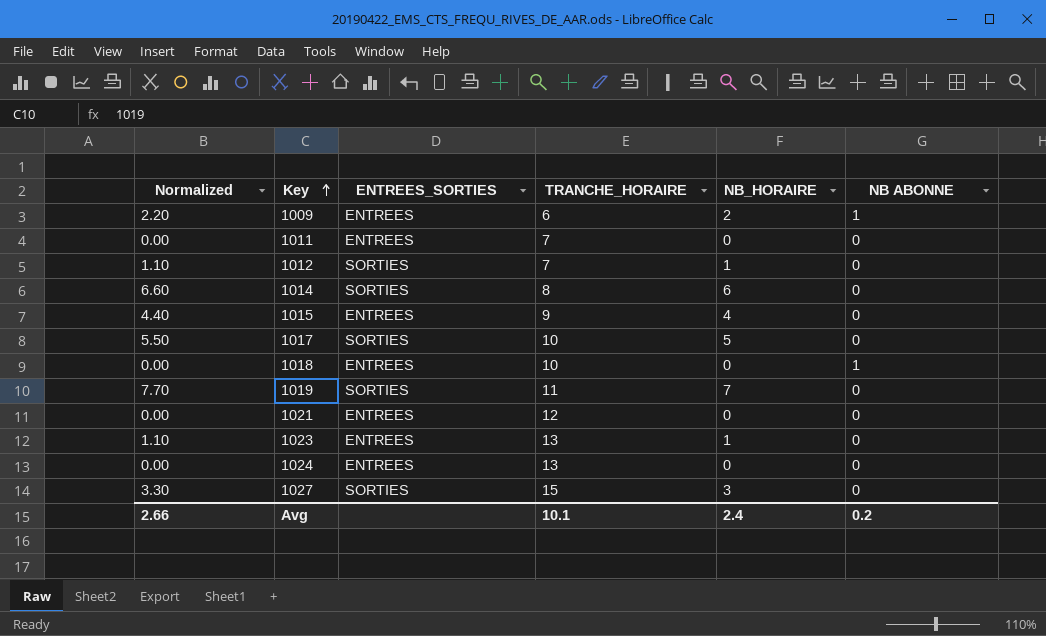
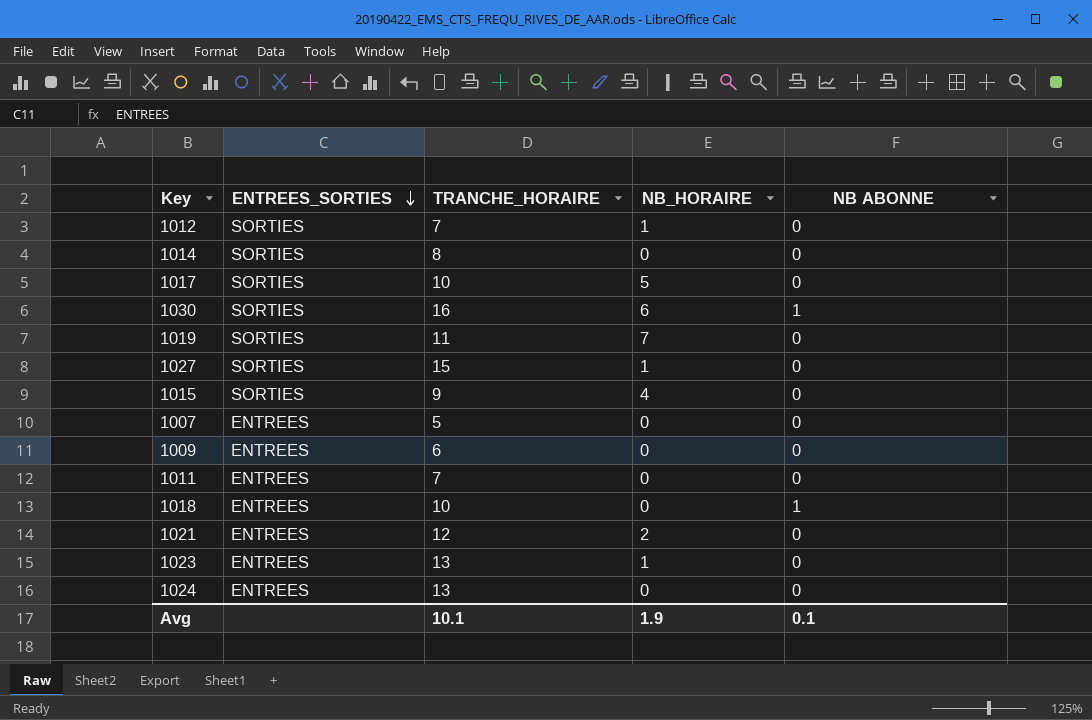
row order: Key ascending -> ENTREES_SORTIES descending
column Normalized | formula: [NB_HORAIRE] * 1.1 -> none
1014 | NB_HORAIRE: 6 -> 0
row 1030: none -> SORTIES | 16 | 6 | 1
1027 | NB_HORAIRE: 3 -> 1
1015 | ENTREES_SORTIES: ENTREES -> SORTIES
row 1007: none -> ENTREES | 5 | 0 | 0
1009 | NB_HORAIRE: 2 -> 0
1009 | NB ABONNE: 1 -> 0
1021 | NB_HORAIRE: 0 -> 2
Avg | NB_HORAIRE: 2.4 -> 1.9
Avg | NB ABONNE: 0.2 -> 0.1

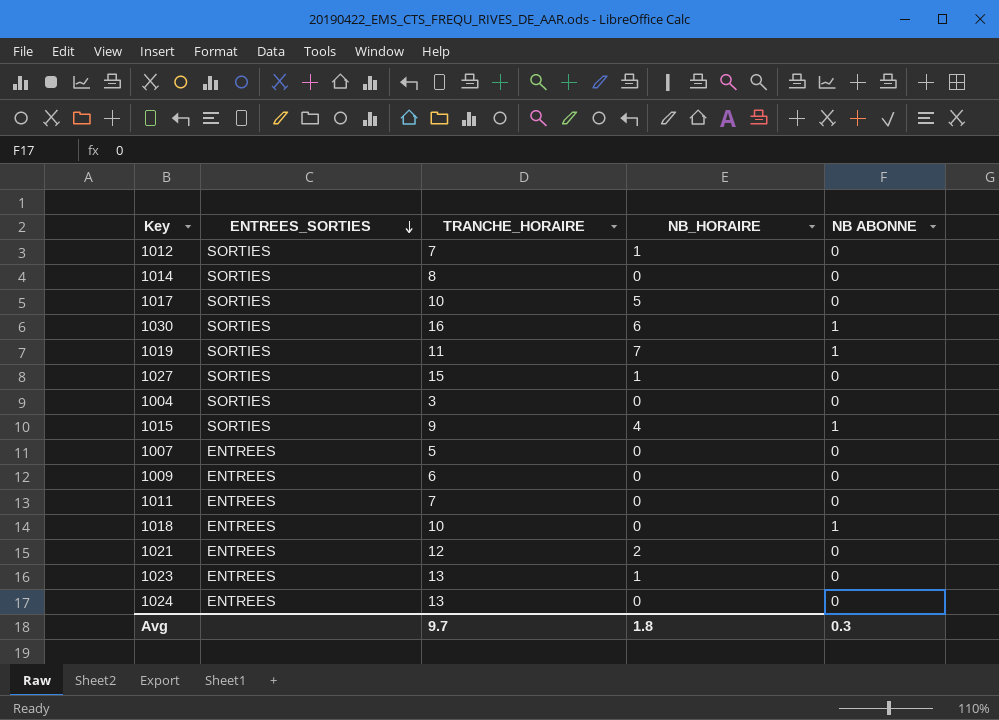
1019 | NB ABONNE: 0 -> 1
row 1004: none -> SORTIES | 3 | 0 | 0
1015 | NB ABONNE: 0 -> 1
Avg | TRANCHE_HORAIRE: 10.1 -> 9.7
Avg | NB_HORAIRE: 1.9 -> 1.8
Avg | NB ABONNE: 0.1 -> 0.3

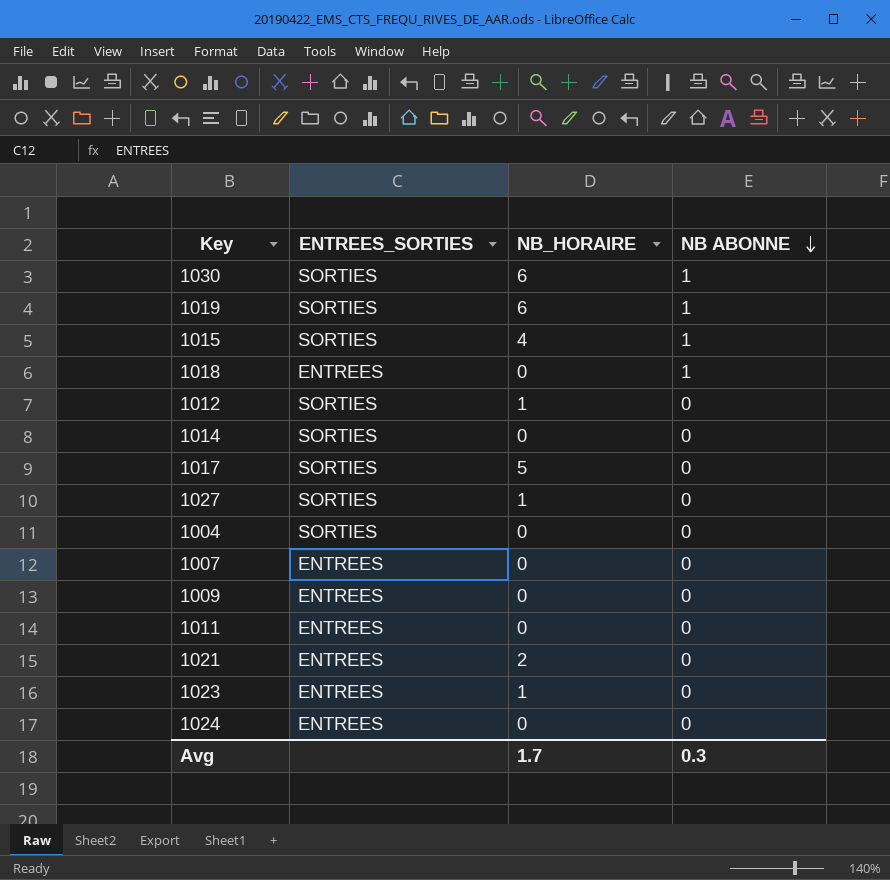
row order: ENTREES_SORTIES descending -> NB ABONNE descending
column TRANCHE_HORAIRE | position: 3 -> none
1019 | NB_HORAIRE: 7 -> 6
Avg | NB_HORAIRE: 1.8 -> 1.7

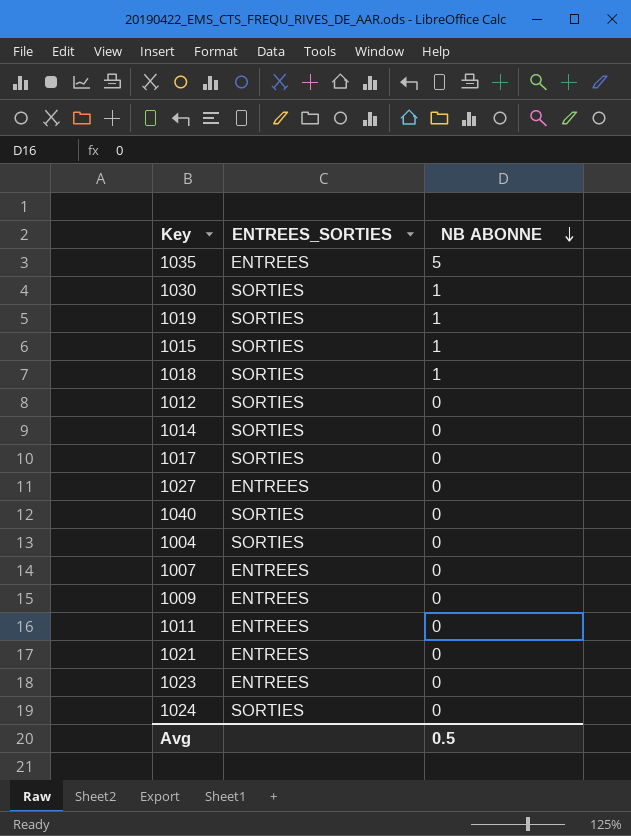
column NB_HORAIRE | position: 3 -> none
row 1035: none -> ENTREES | 5
1018 | ENTREES_SORTIES: ENTREES -> SORTIES
1027 | ENTREES_SORTIES: SORTIES -> ENTREES
row 1040: none -> SORTIES | 0
1024 | ENTREES_SORTIES: ENTREES -> SORTIES
Avg | NB ABONNE: 0.3 -> 0.5

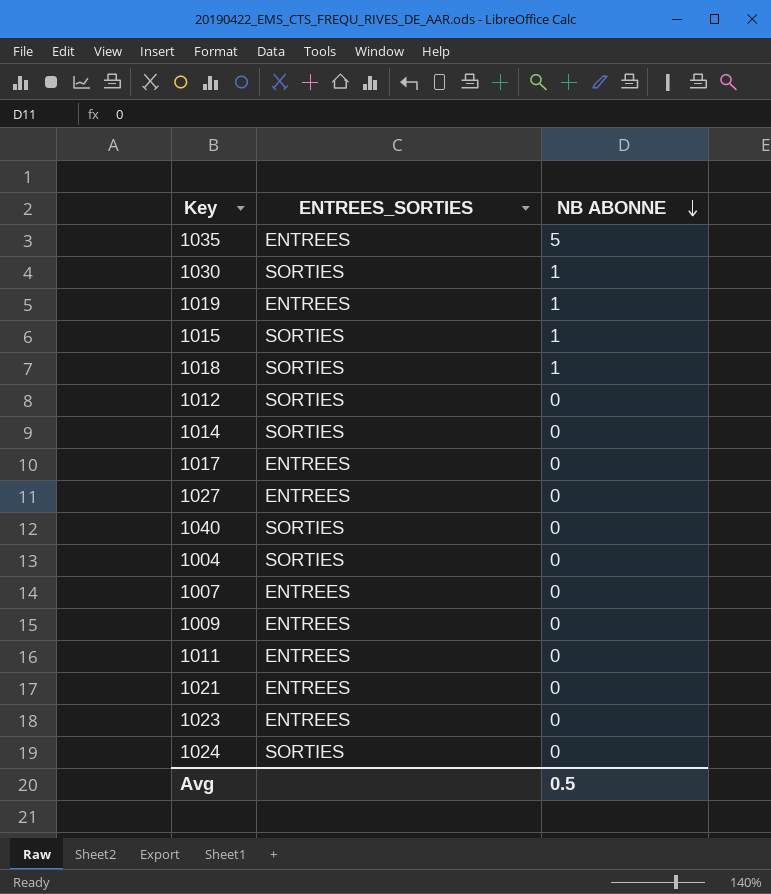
1019 | ENTREES_SORTIES: SORTIES -> ENTREES
1017 | ENTREES_SORTIES: SORTIES -> ENTREES

